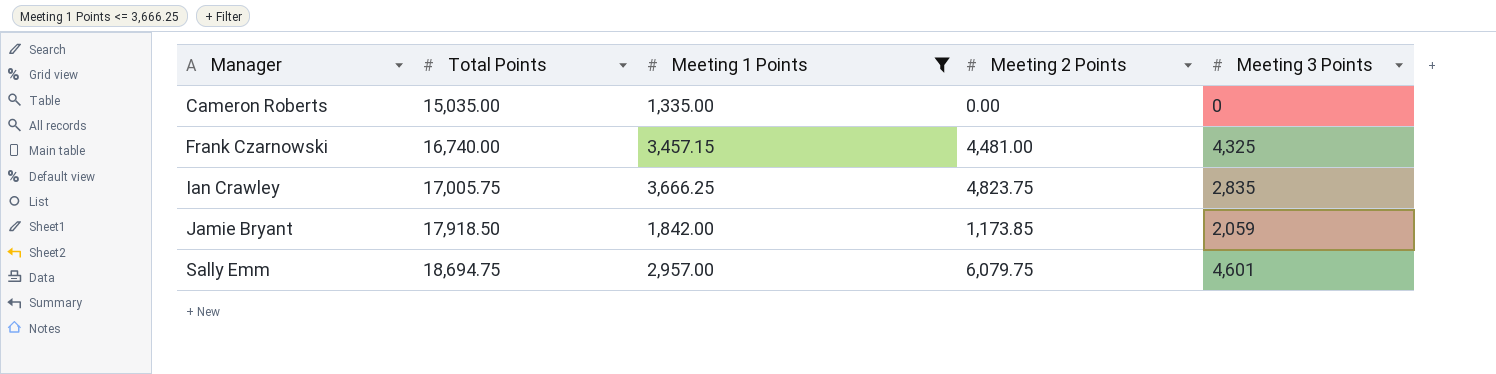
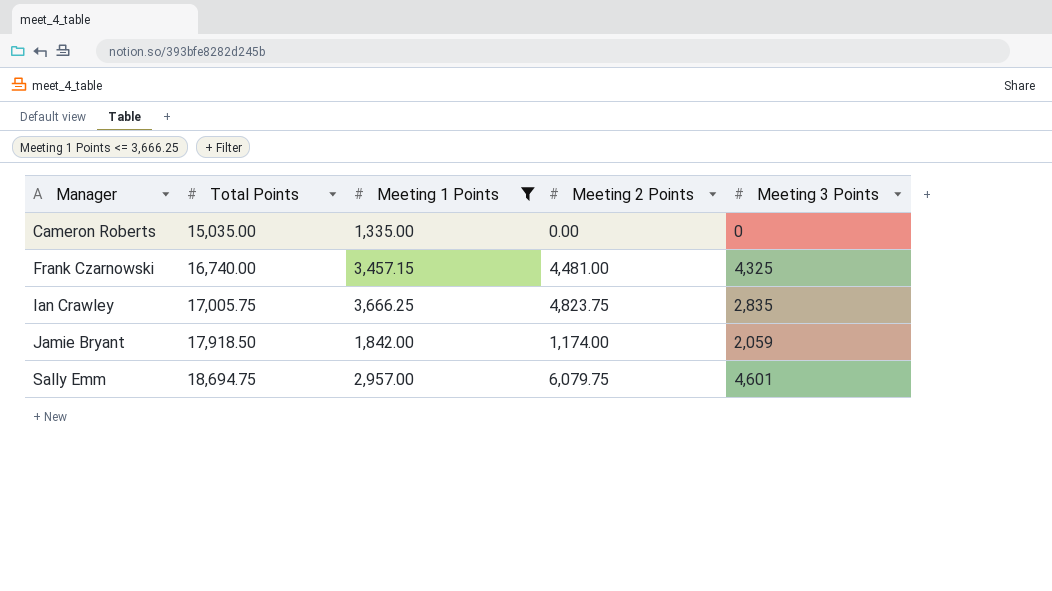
Jamie Bryant | Meeting 2 Points: 1,173.85 -> 1,174.00

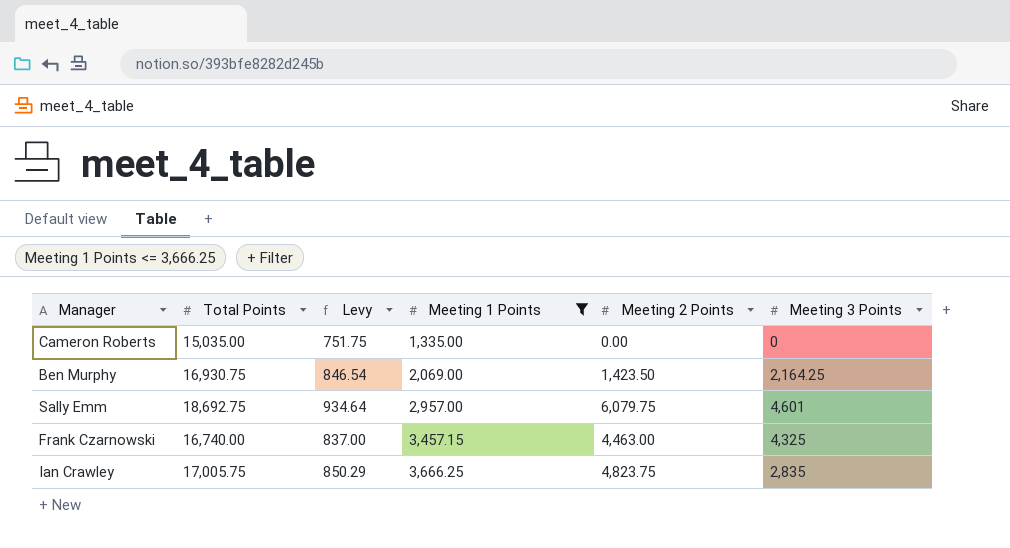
row order: Manager ascending -> Meeting 1 Points ascending
column Levy | formula: none -> [Total Points] * 0.05
row Jamie Bryant: 17,918.50 | 1,842.00 | 1,174.00 | 2,059 -> none
row Ben Murphy: none -> 16,930.75 | 846.54 | 2,069.00 | 1,423.50 | 2,164.25
Sally Emm | Total Points: 18,694.75 -> 18,692.75
Frank Czarnowski | Meeting 2 Points: 4,481.00 -> 4,463.00

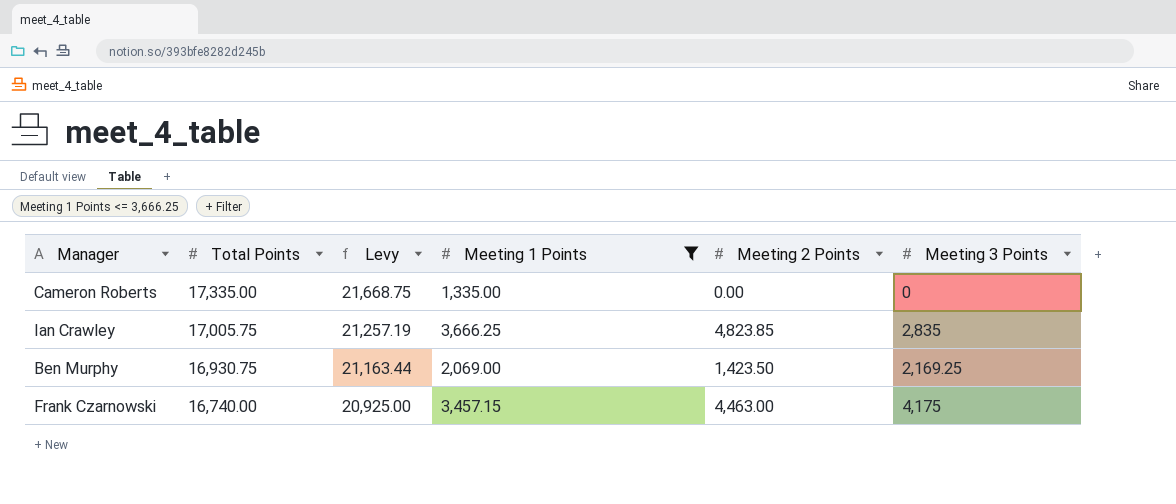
row order: Meeting 1 Points ascending -> Total Points descending
column Levy | formula: [Total Points] * 0.05 -> [Total Points] * 1.25
row Sally Emm: 18,692.75 | 934.64 | 2,957.00 | 6,079.75 | 4,601 -> none
Cameron Roberts | Total Points: 15,035.00 -> 17,335.00
Ian Crawley | Meeting 2 Points: 4,823.75 -> 4,823.85
Ben Murphy | Meeting 3 Points: 2,164.25 -> 2,169.25
Frank Czarnowski | Meeting 3 Points: 4,325 -> 4,175

